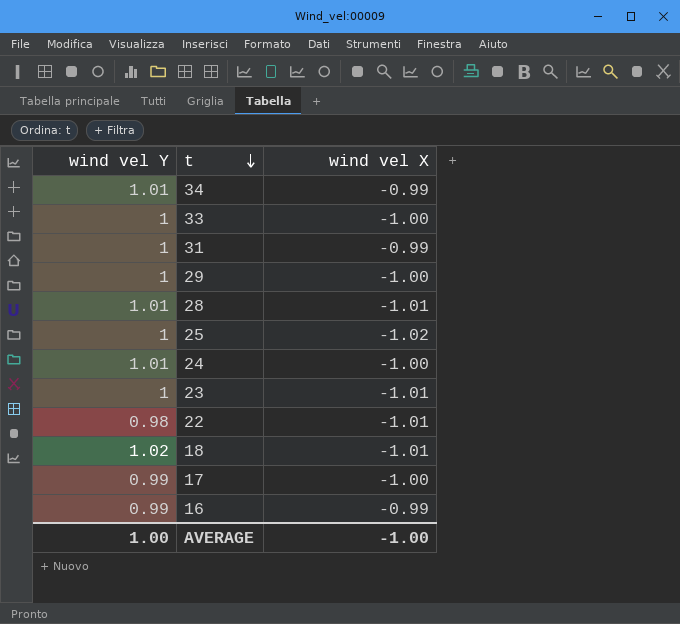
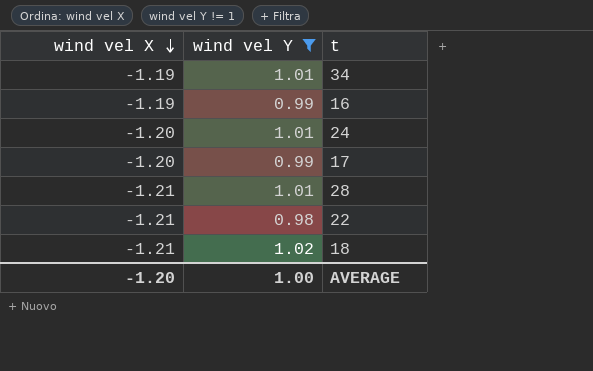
filter: none -> wind vel Y != 1
row order: t descending -> wind vel X descending
column wind vel X | position: 3 -> 1
34 | wind vel X: -0.99 -> -1.19
16 | wind vel X: -0.99 -> -1.19
24 | wind vel X: -1.00 -> -1.20
17 | wind vel X: -1.00 -> -1.20
28 | wind vel X: -1.01 -> -1.21
22 | wind vel X: -1.01 -> -1.21
18 | wind vel X: -1.01 -> -1.21
AVERAGE | wind vel X: -1.00 -> -1.20

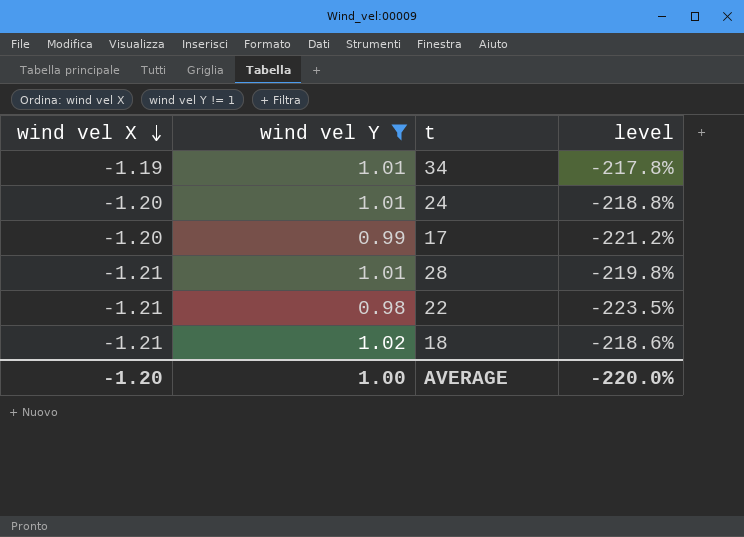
column level | formula: none -> ([wind vel X] - [wind vel Y]) / [wind vel Y]
row 16: -1.19 | 0.99 -> none

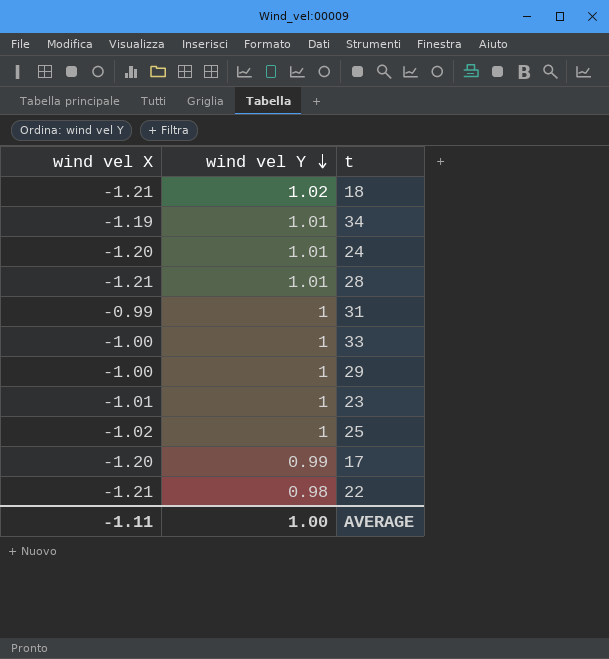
filter: wind vel Y != 1 -> none
row order: wind vel X descending -> wind vel Y descending
column level | formula: ([wind vel X] - [wind vel Y]) / [wind vel Y] -> none
AVERAGE | wind vel X: -1.20 -> -1.11

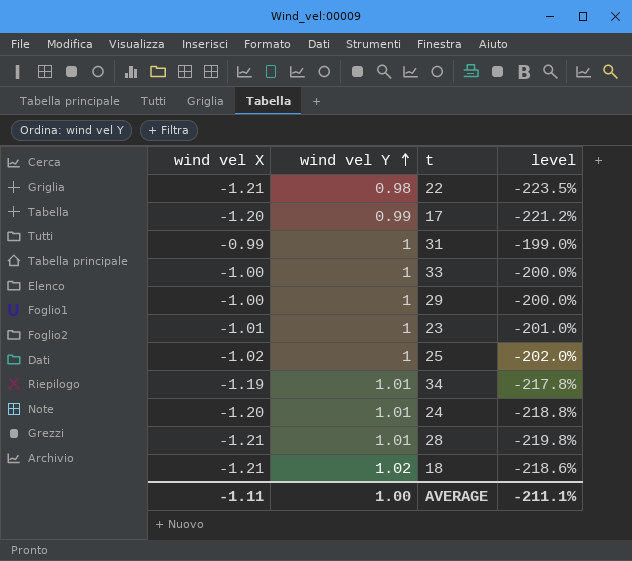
row order: wind vel Y descending -> wind vel Y ascending
column level | formula: none -> ([wind vel X] - [wind vel Y]) / [wind vel Y]

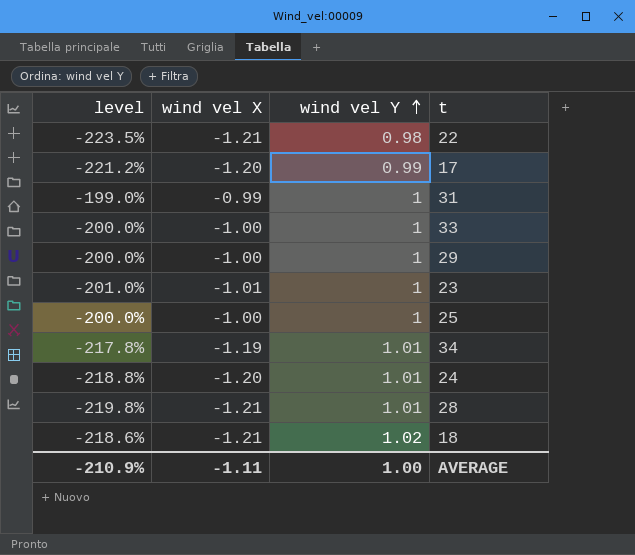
column level | position: 4 -> 1
25 | level: -202.0% -> -200.0%
25 | wind vel X: -1.02 -> -1.00
AVERAGE | level: -211.1% -> -210.9%

